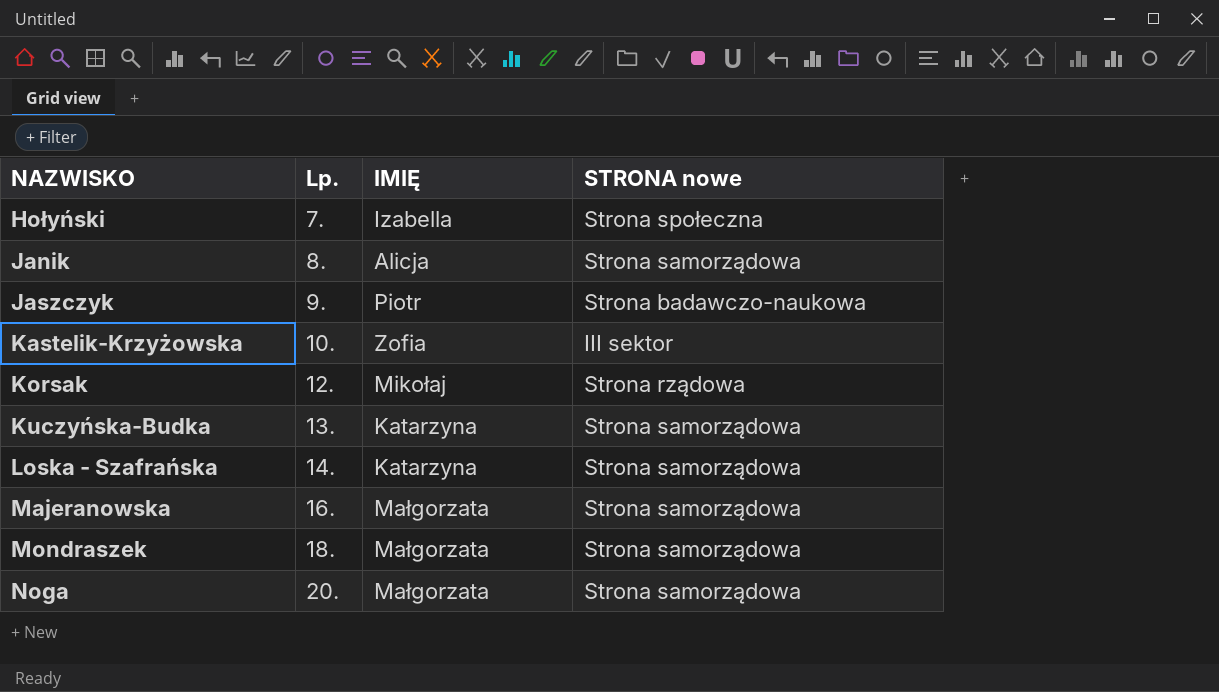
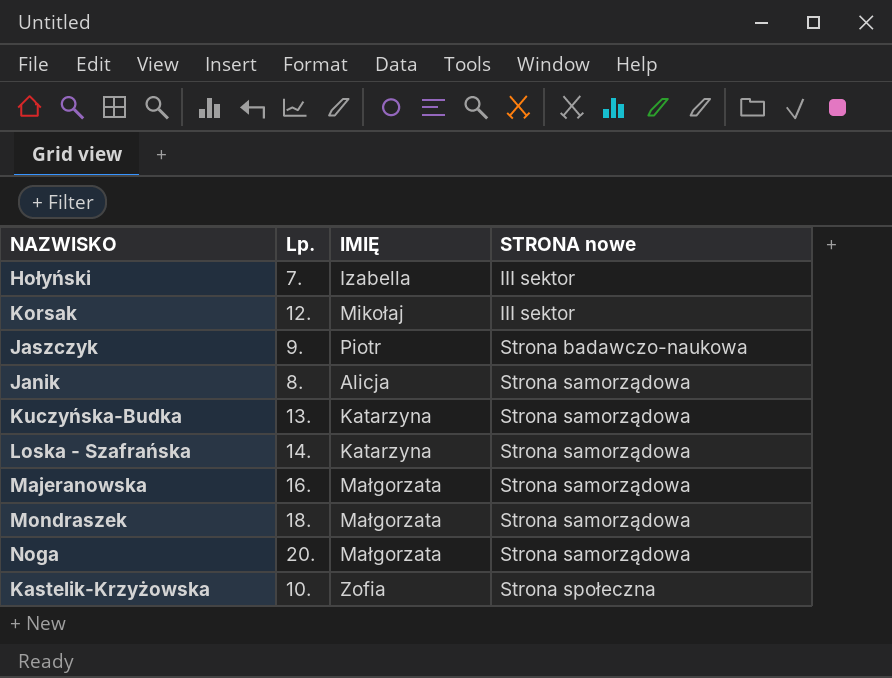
row order: NAZWISKO ascending -> STRONA nowe ascending
Hołyński | STRONA nowe: Strona społeczna -> III sektor
Korsak | STRONA nowe: Strona rządowa -> III sektor
Kastelik-Krzyżowska | STRONA nowe: III sektor -> Strona społeczna

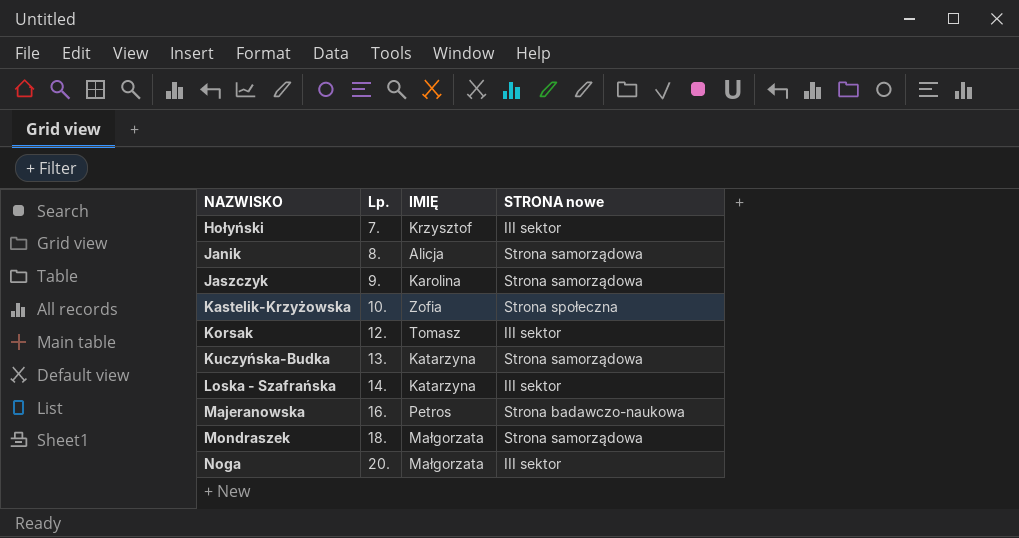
row order: STRONA nowe ascending -> NAZWISKO ascending
Hołyński | IMIĘ: Izabella -> Krzysztof
Jaszczyk | IMIĘ: Piotr -> Karolina
Jaszczyk | STRONA nowe: Strona badawczo-naukowa -> Strona samorządowa
Korsak | IMIĘ: Mikołaj -> Tomasz
Loska - Szafrańska | STRONA nowe: Strona samorządowa -> III sektor
Majeranowska | IMIĘ: Małgorzata -> Petros
Majeranowska | STRONA nowe: Strona samorządowa -> Strona badawczo-naukowa
Noga | STRONA nowe: Strona samorządowa -> III sektor

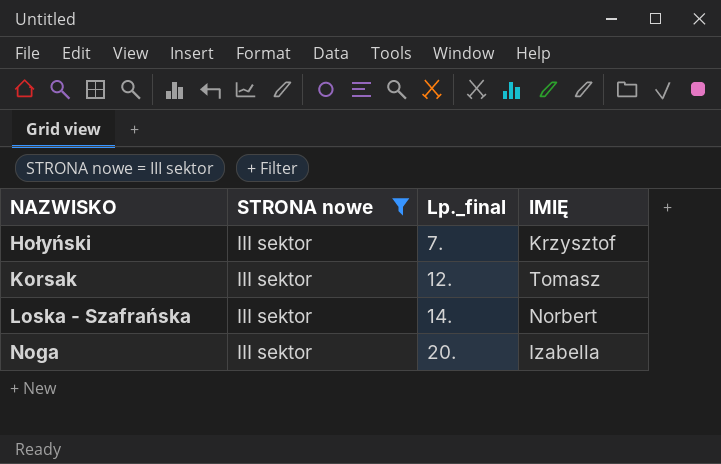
filter: none -> STRONA nowe = III sektor
column STRONA nowe | position: 4 -> 2
column name: Lp. -> Lp._final
Loska - Szafrańska | IMIĘ: Katarzyna -> Norbert
Noga | IMIĘ: Małgorzata -> Izabella

